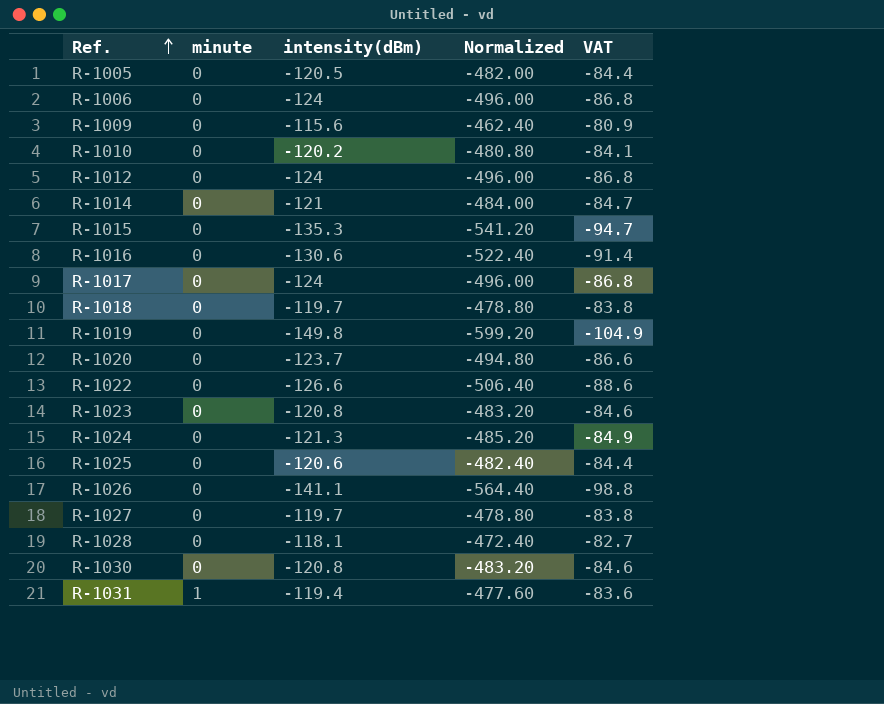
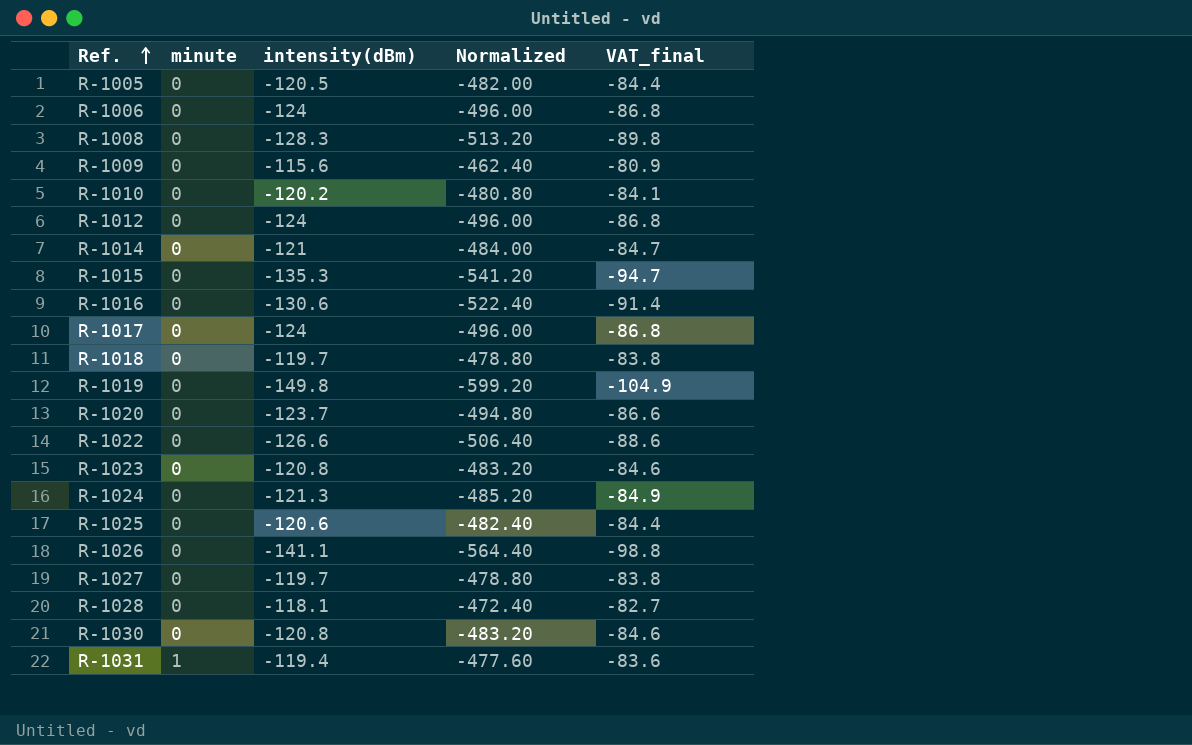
column name: VAT -> VAT_final
row R-1008: none -> 0 | -128.3 | -513.20 | -89.8

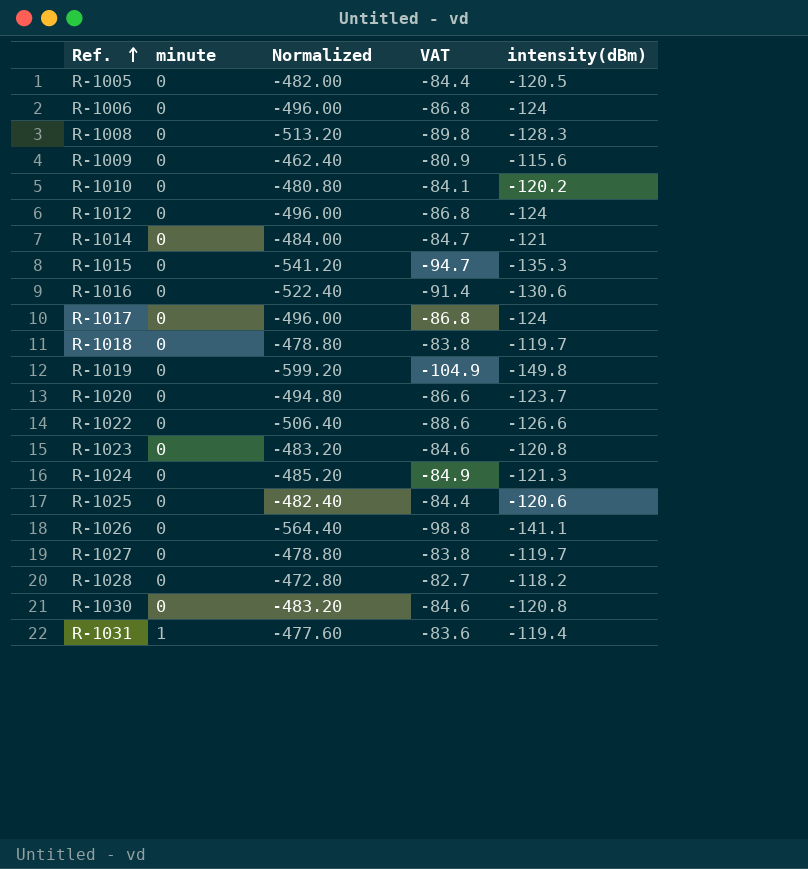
column name: VAT_final -> VAT
column intensity(dBm) | position: 3 -> 5
R-1028 | Normalized: -472.40 -> -472.80
R-1028 | intensity(dBm): -118.1 -> -118.2

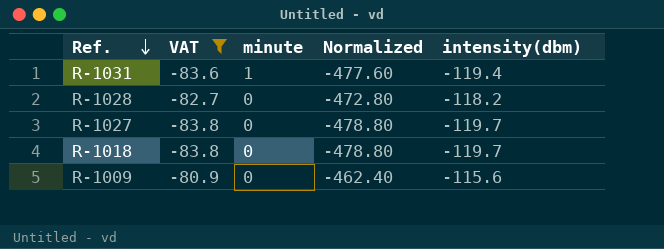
filter: none -> VAT >= -83.8
row order: Ref. ascending -> Ref. descending
column VAT | position: 4 -> 2
column name: intensity(dBm) -> intensity(dbm)

